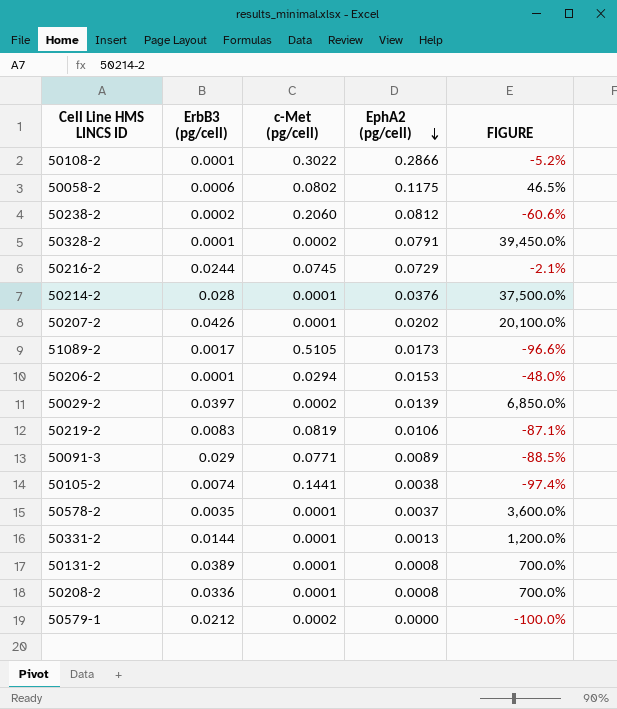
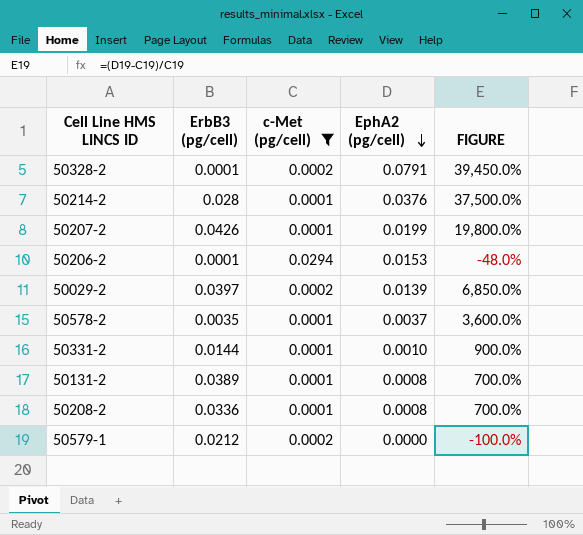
filter: none -> c-Met (pg/cell) <= 0.0294
50207-2 | EphA2 (pg/cell): 0.0202 -> 0.0199
50207-2 | FIGURE: 20,100.0% -> 19,800.0%
50331-2 | EphA2 (pg/cell): 0.0013 -> 0.0010
50331-2 | FIGURE: 1,200.0% -> 900.0%

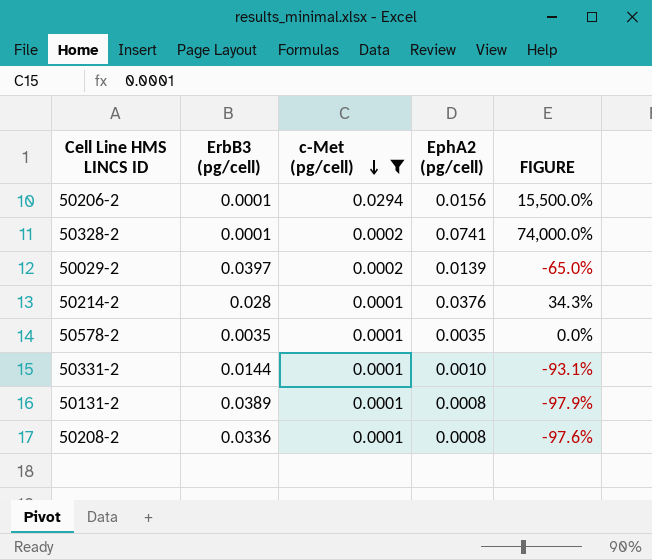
row order: EphA2 (pg/cell) descending -> c-Met (pg/cell) descending
column FIGURE | formula: ([EphA2 (pg/cell)] - [c-Met (pg/cell)]) / [c-Met (pg/cell)] -> ([EphA2 (pg/cell)] - [ErbB3 (pg/cell)]) / [ErbB3 (pg/cell)]
row 50207-2: 0.0426 | 0.0001 | 0.0199 | 19,800.0% -> none
row 50579-1: 0.0212 | 0.0002 | 0.0000 | -100.0% -> none
50206-2 | EphA2 (pg/cell): 0.0153 -> 0.0156
50328-2 | EphA2 (pg/cell): 0.0791 -> 0.0741
50578-2 | EphA2 (pg/cell): 0.0037 -> 0.0035

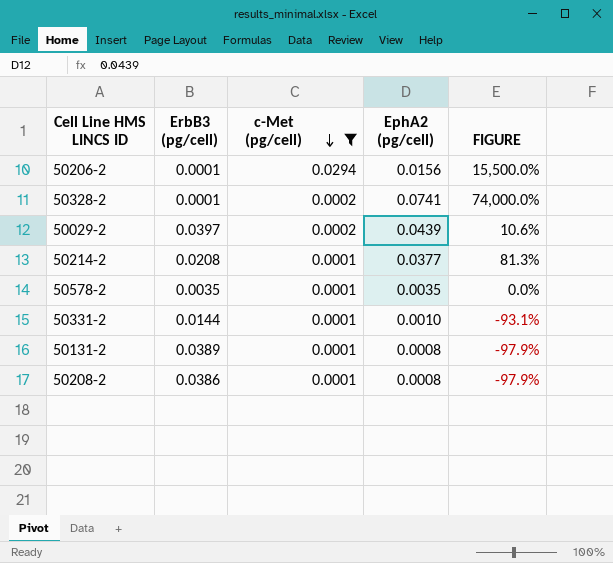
50029-2 | EphA2 (pg/cell): 0.0139 -> 0.0439
50029-2 | FIGURE: -65.0% -> 10.6%
50214-2 | ErbB3 (pg/cell): 0.028 -> 0.0208
50214-2 | EphA2 (pg/cell): 0.0376 -> 0.0377
50214-2 | FIGURE: 34.3% -> 81.3%
50208-2 | ErbB3 (pg/cell): 0.0336 -> 0.0386
50208-2 | FIGURE: -97.6% -> -97.9%

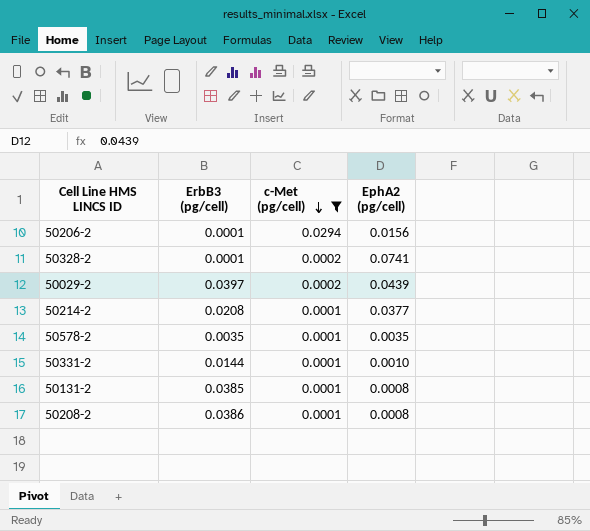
column FIGURE | formula: ([EphA2 (pg/cell)] - [ErbB3 (pg/cell)]) / [ErbB3 (pg/cell)] -> none
50131-2 | ErbB3 (pg/cell): 0.0389 -> 0.0385

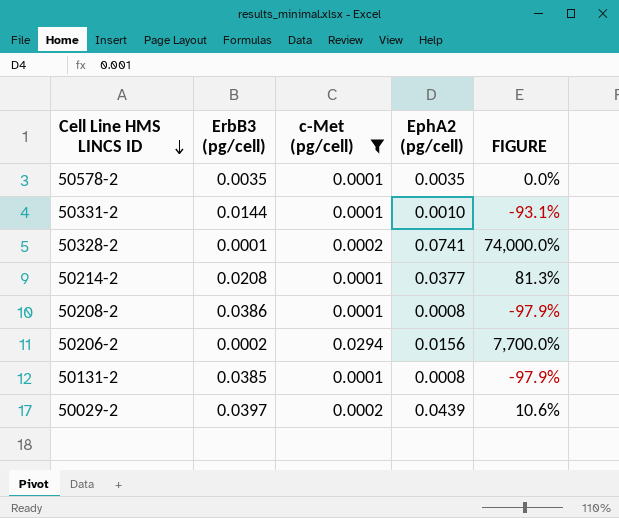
row order: c-Met (pg/cell) descending -> Cell Line HMS LINCS ID descending
column FIGURE | formula: none -> ([EphA2 (pg/cell)] - [ErbB3 (pg/cell)]) / [ErbB3 (pg/cell)]
50206-2 | ErbB3 (pg/cell): 0.0001 -> 0.0002

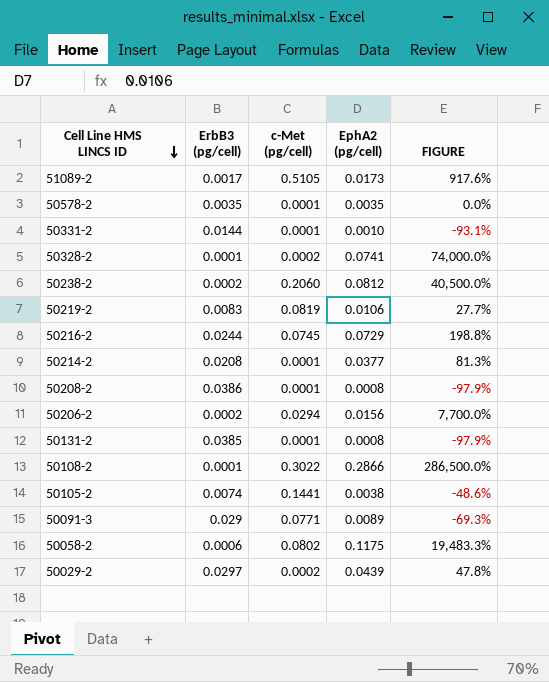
filter: c-Met (pg/cell) <= 0.0294 -> none
50029-2 | ErbB3 (pg/cell): 0.0397 -> 0.0297
50029-2 | FIGURE: 10.6% -> 47.8%

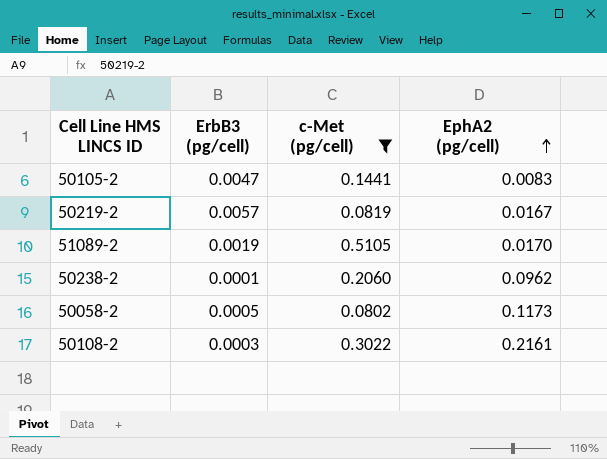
filter: none -> c-Met (pg/cell) >= 0.0802
row order: Cell Line HMS LINCS ID descending -> EphA2 (pg/cell) ascending
column FIGURE | formula: ([EphA2 (pg/cell)] - [ErbB3 (pg/cell)]) / [ErbB3 (pg/cell)] -> none
50105-2 | ErbB3 (pg/cell): 0.0074 -> 0.0047
50105-2 | EphA2 (pg/cell): 0.0038 -> 0.0083
50219-2 | ErbB3 (pg/cell): 0.0083 -> 0.0057
50219-2 | EphA2 (pg/cell): 0.0106 -> 0.0167
51089-2 | ErbB3 (pg/cell): 0.0017 -> 0.0019
51089-2 | EphA2 (pg/cell): 0.0173 -> 0.0170
50238-2 | ErbB3 (pg/cell): 0.0002 -> 0.0001
50238-2 | EphA2 (pg/cell): 0.0812 -> 0.0962
50058-2 | ErbB3 (pg/cell): 0.0006 -> 0.0005
50058-2 | EphA2 (pg/cell): 0.1175 -> 0.1173
50108-2 | ErbB3 (pg/cell): 0.0001 -> 0.0003
50108-2 | EphA2 (pg/cell): 0.2866 -> 0.2161

